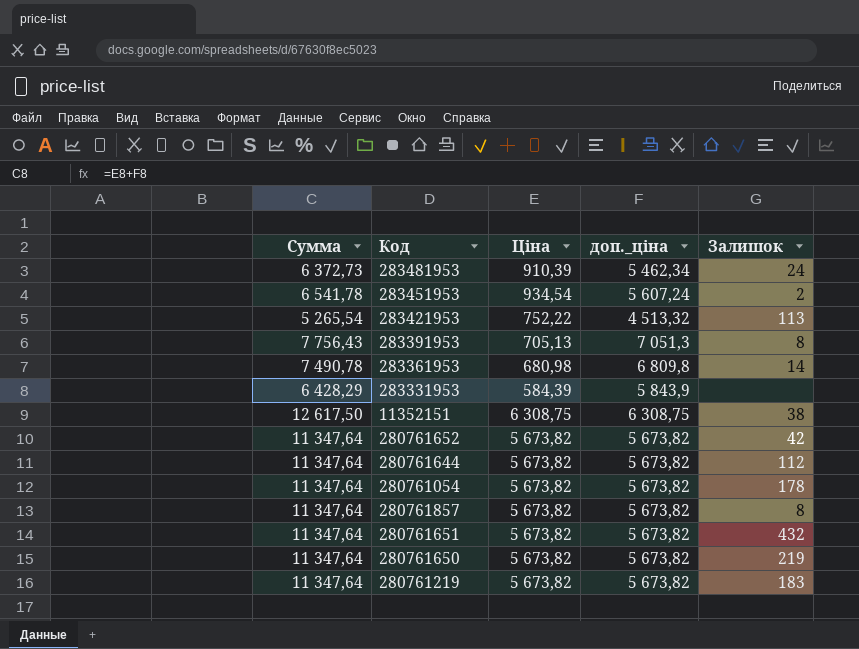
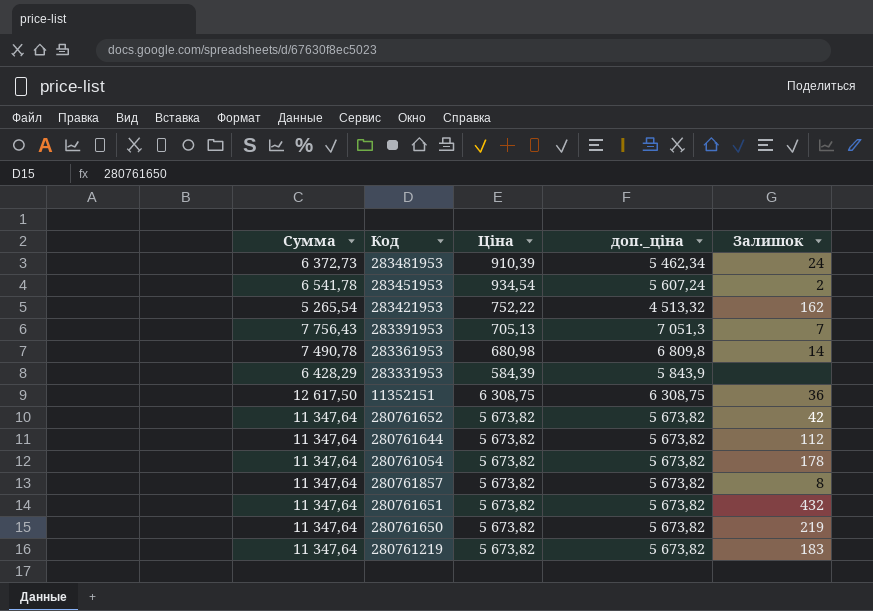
283421953 | Залишок: 113 -> 162
283391953 | Залишок: 8 -> 7
11352151 | Залишок: 38 -> 36

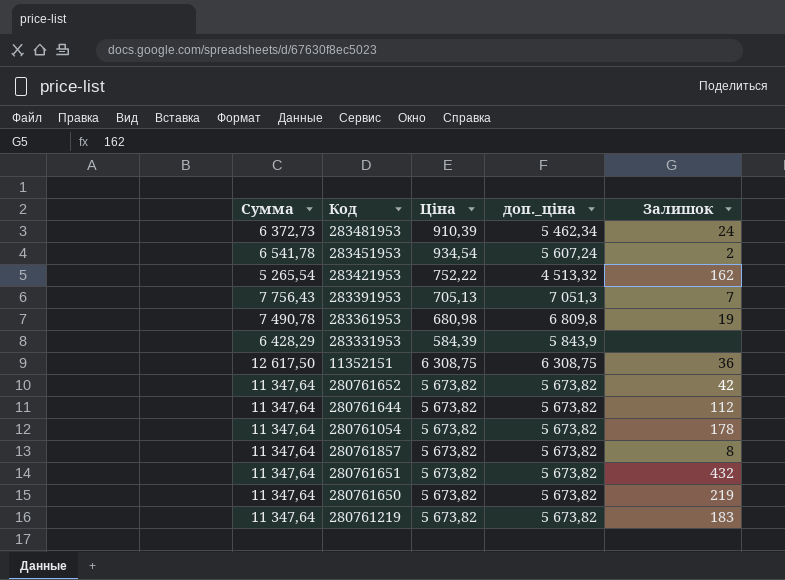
283361953 | Залишок: 14 -> 19

